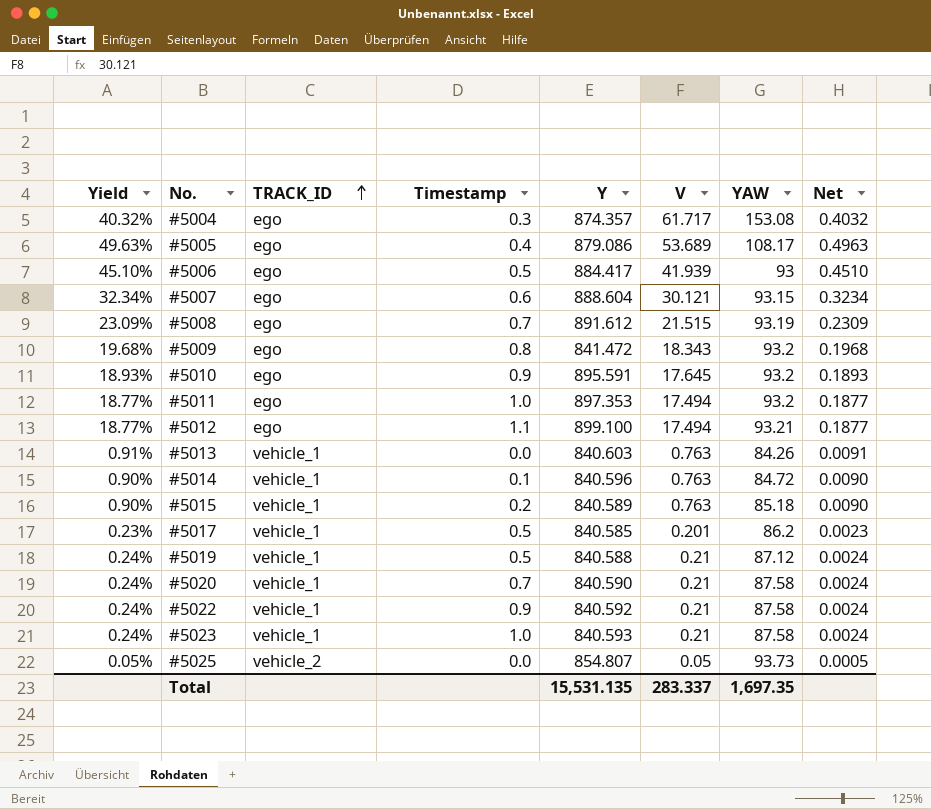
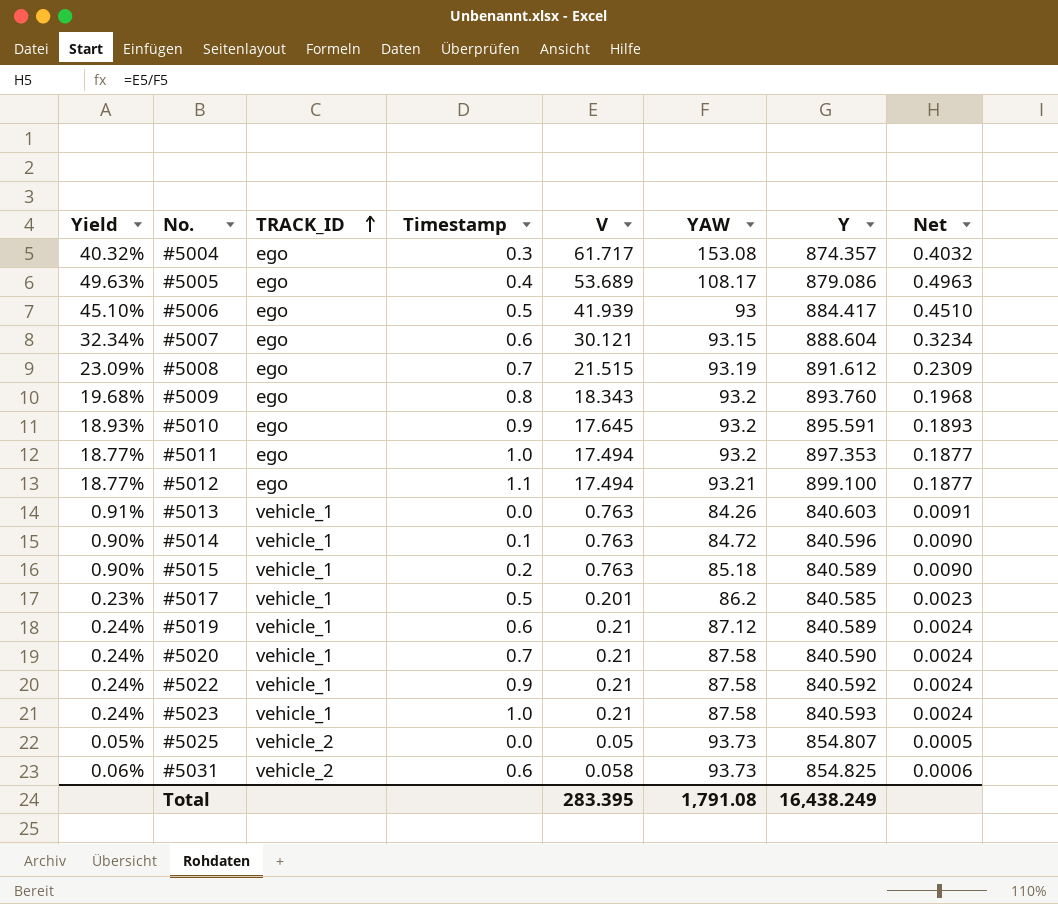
column Y | position: 5 -> 7
#5009 | Y: 841.472 -> 893.760
#5019 | Timestamp: 0.5 -> 0.6
#5019 | Y: 840.588 -> 840.589
row #5031: none -> 0.06% | vehicle_2 | 0.6 | 0.058 | 93.73 | 854.825 | 0.0006
Total | V: 283.337 -> 283.395
Total | YAW: 1,697.35 -> 1,791.08
Total | Y: 15,531.135 -> 16,438.249

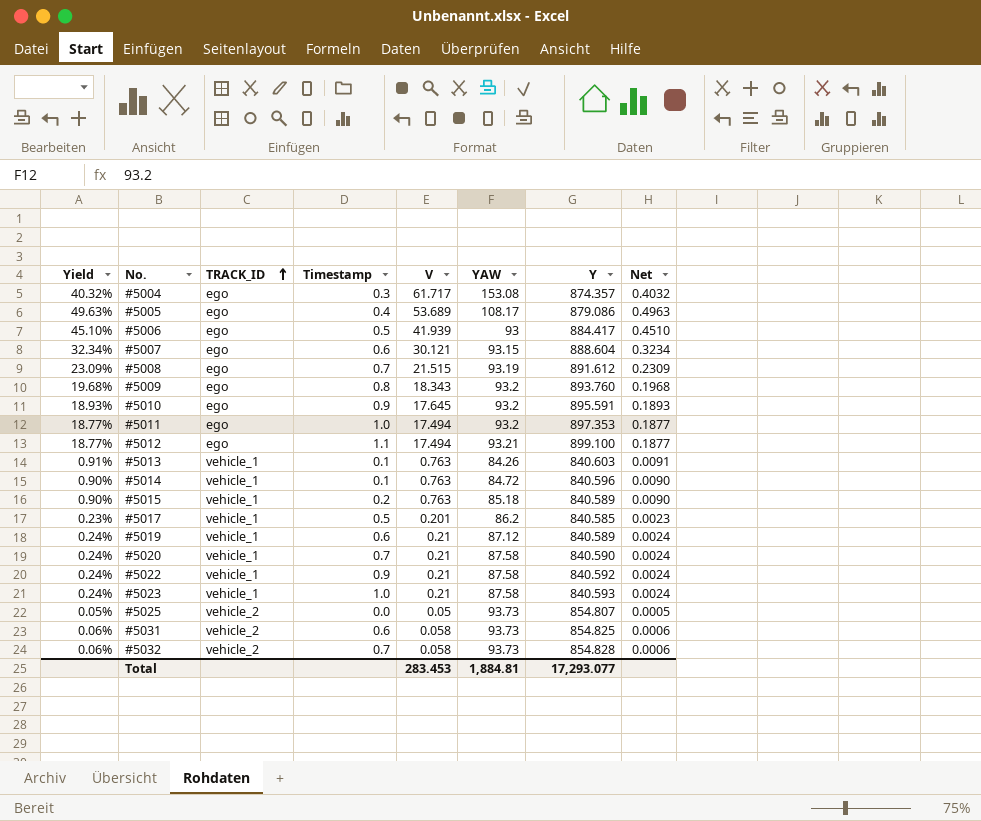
#5013 | Timestamp: 0.0 -> 0.1
row #5032: none -> 0.06% | vehicle_2 | 0.7 | 0.058 | 93.73 | 854.828 | 0.0006
Total | V: 283.395 -> 283.453
Total | YAW: 1,791.08 -> 1,884.81
Total | Y: 16,438.249 -> 17,293.077

